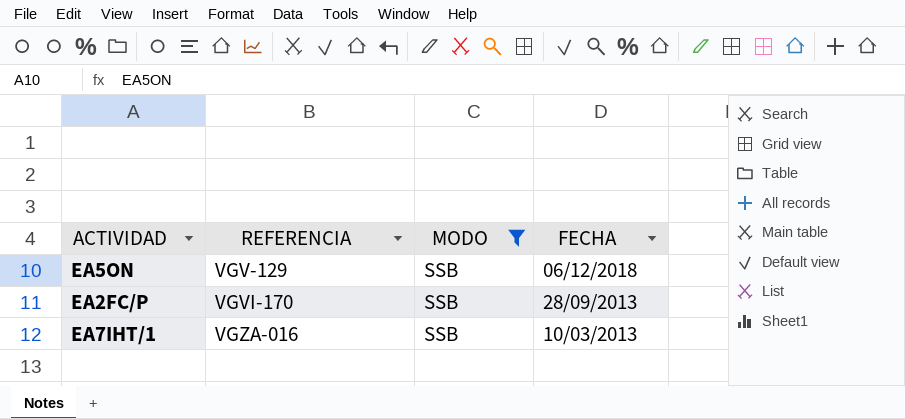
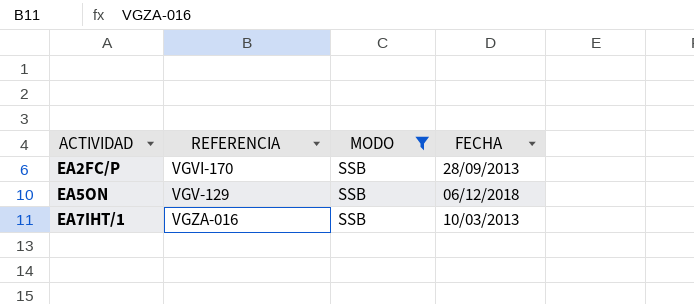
row order: REFERENCIA ascending -> ACTIVIDAD ascending

